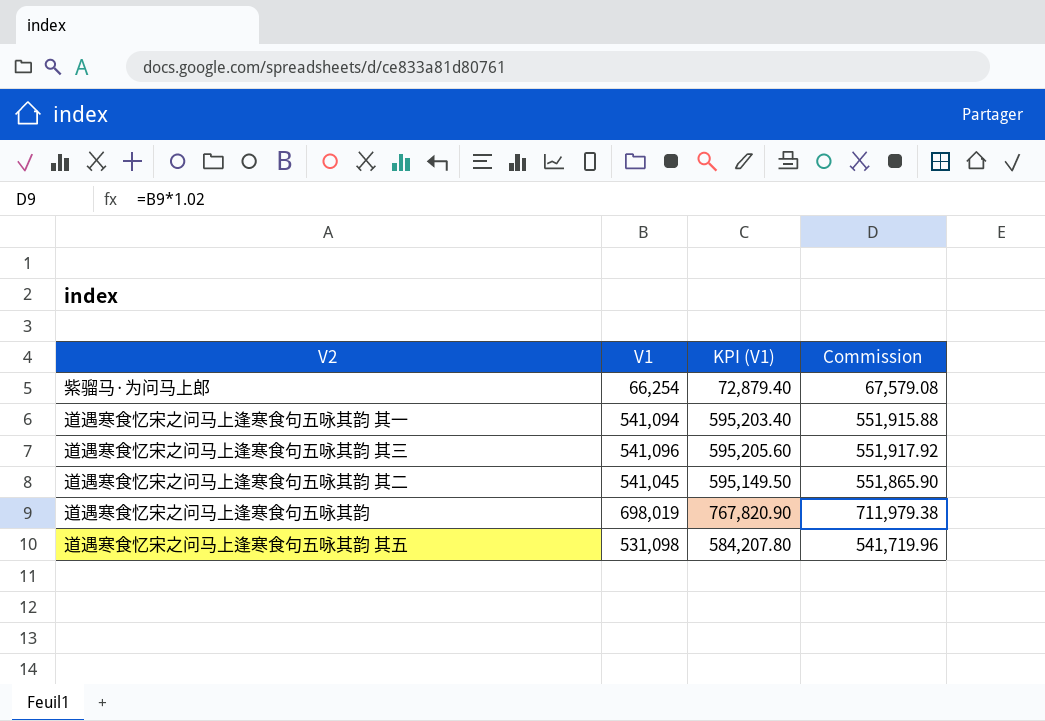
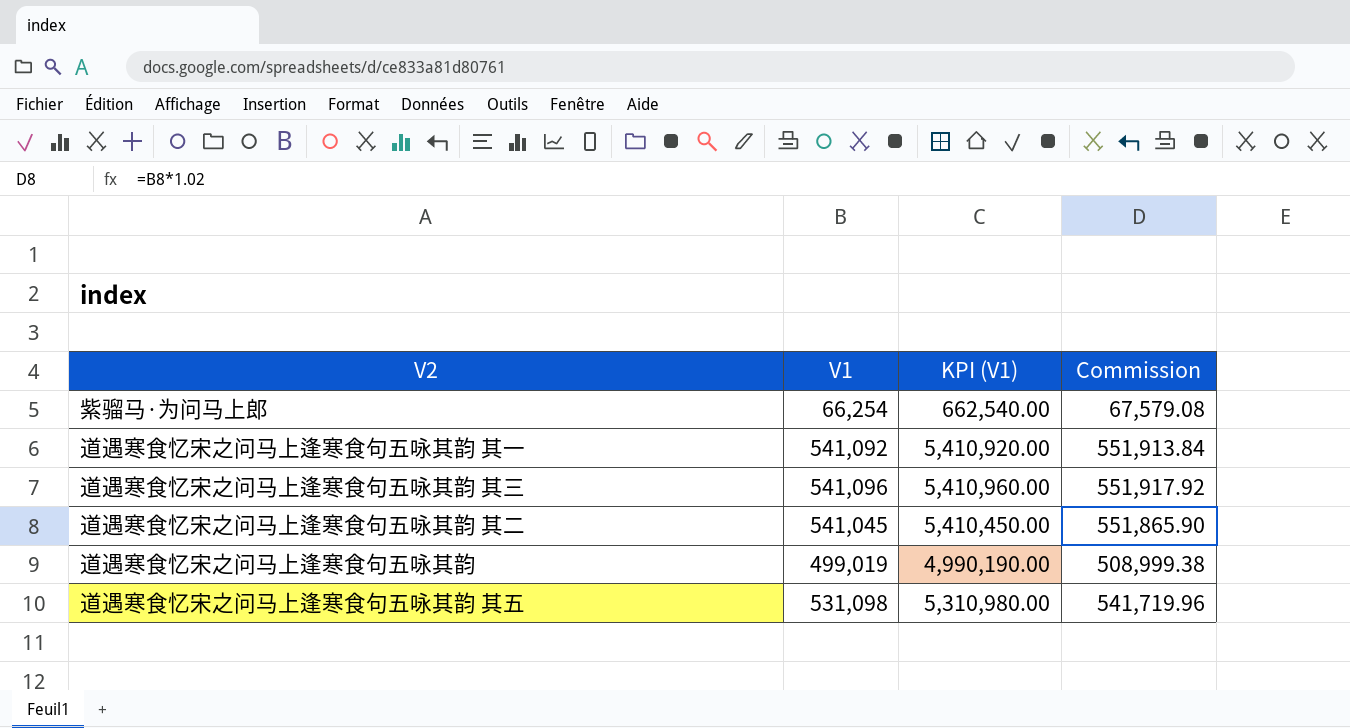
column KPI (V1) | formula: [V1] * 1.1 -> [V1] * 10
道遇寒食忆宋之问马上逢寒食句五咏其韵 其一 | V1: 541,094 -> 541,092
道遇寒食忆宋之问马上逢寒食句五咏其韵 其一 | Commission: 551,915.88 -> 551,913.84
道遇寒食忆宋之问马上逢寒食句五咏其韵 | V1: 698,019 -> 499,019
道遇寒食忆宋之问马上逢寒食句五咏其韵 | Commission: 711,979.38 -> 508,999.38

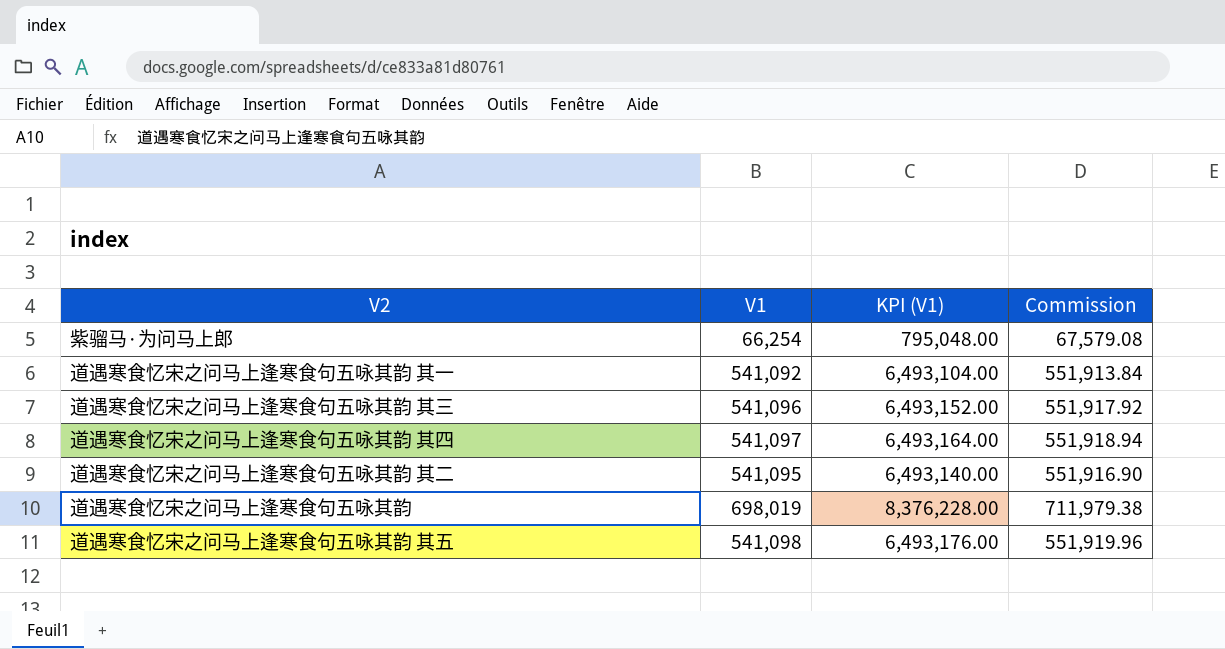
column KPI (V1) | formula: [V1] * 10 -> [V1] * 12
row 道遇寒食忆宋之问马上逢寒食句五咏其韵 其四: none -> 541,097 | 6,493,164.00 | 551,918.94
道遇寒食忆宋之问马上逢寒食句五咏其韵 其二 | V1: 541,045 -> 541,095
道遇寒食忆宋之问马上逢寒食句五咏其韵 其二 | Commission: 551,865.90 -> 551,916.90
道遇寒食忆宋之问马上逢寒食句五咏其韵 | V1: 499,019 -> 698,019
道遇寒食忆宋之问马上逢寒食句五咏其韵 | Commission: 508,999.38 -> 711,979.38
道遇寒食忆宋之问马上逢寒食句五咏其韵 其五 | V1: 531,098 -> 541,098
道遇寒食忆宋之问马上逢寒食句五咏其韵 其五 | Commission: 541,719.96 -> 551,919.96

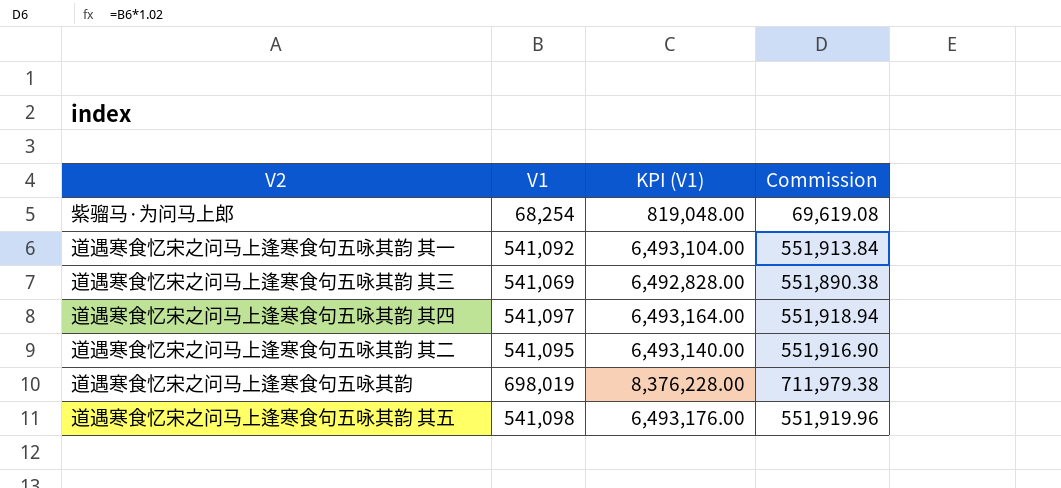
紫骝马·为问马上郎 | V1: 66,254 -> 68,254
紫骝马·为问马上郎 | KPI (V1): 795,048.00 -> 819,048.00
紫骝马·为问马上郎 | Commission: 67,579.08 -> 69,619.08
道遇寒食忆宋之问马上逢寒食句五咏其韵 其三 | V1: 541,096 -> 541,069
道遇寒食忆宋之问马上逢寒食句五咏其韵 其三 | KPI (V1): 6,493,152.00 -> 6,492,828.00
道遇寒食忆宋之问马上逢寒食句五咏其韵 其三 | Commission: 551,917.92 -> 551,890.38

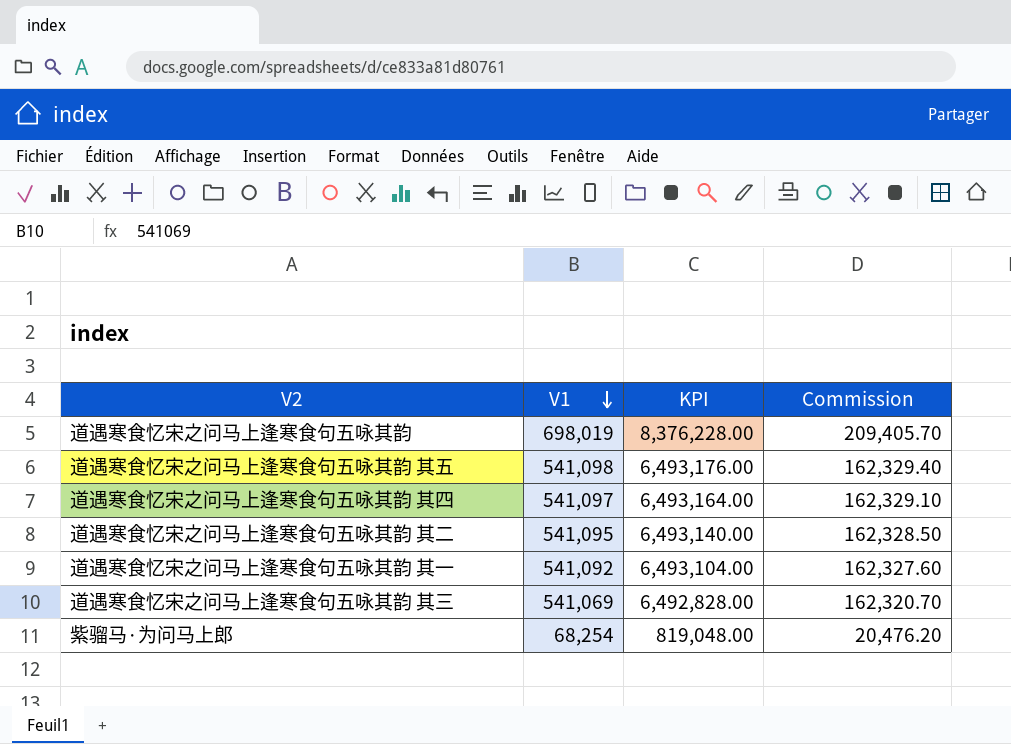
row order: none -> V1 descending
column name: KPI (V1) -> KPI
column Commission | formula: [V1] * 1.02 -> [V1] * 0.3

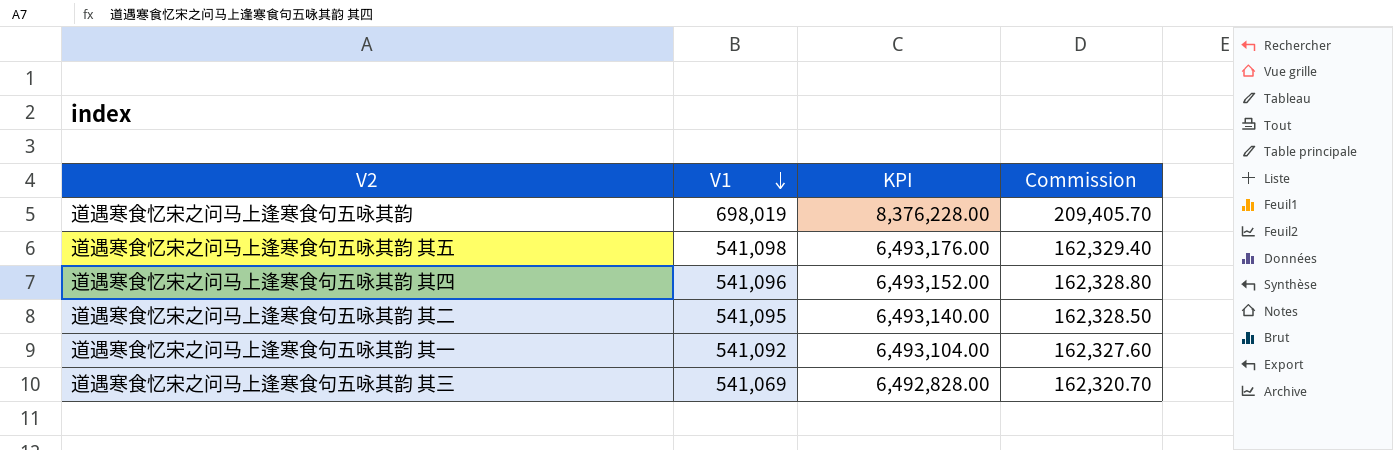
row 紫骝马·为问马上郎: 68,254 | 819,048.00 | 20,476.20 -> none
道遇寒食忆宋之问马上逢寒食句五咏其韵 其四 | V1: 541,097 -> 541,096
道遇寒食忆宋之问马上逢寒食句五咏其韵 其四 | KPI: 6,493,164.00 -> 6,493,152.00
道遇寒食忆宋之问马上逢寒食句五咏其韵 其四 | Commission: 162,329.10 -> 162,328.80

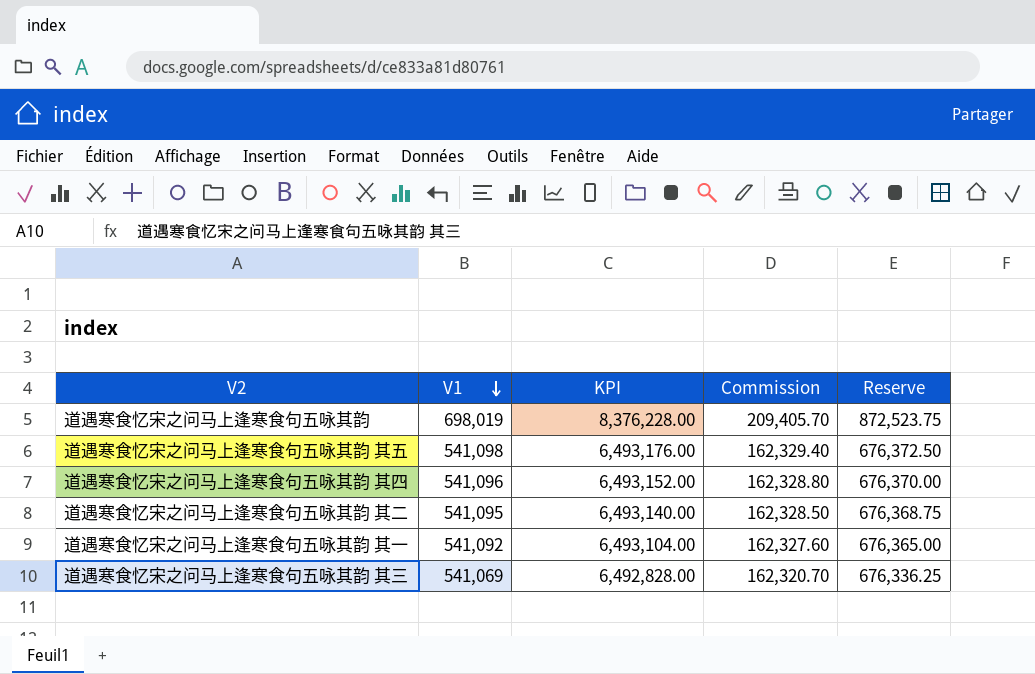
column Reserve | formula: none -> [V1] * 1.25

